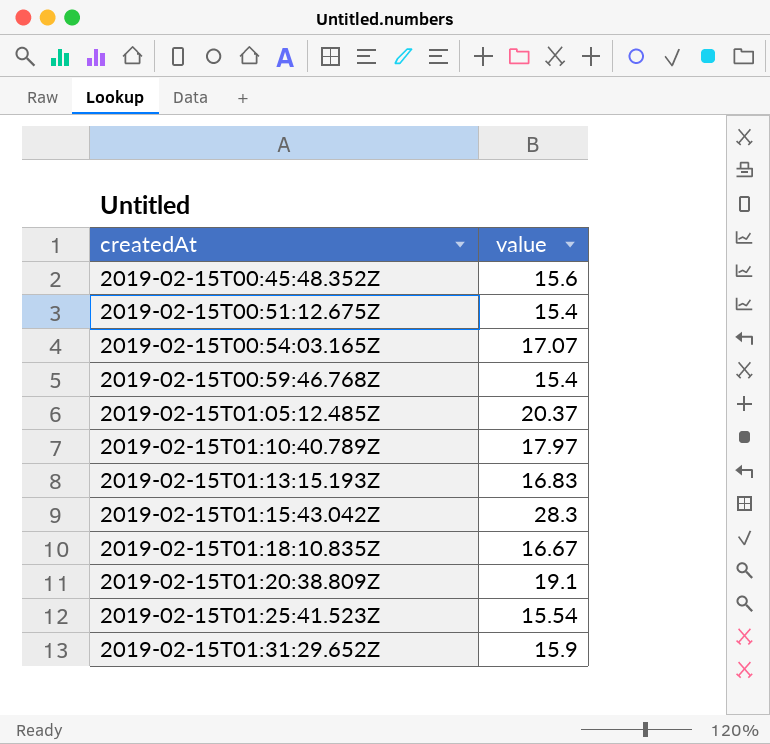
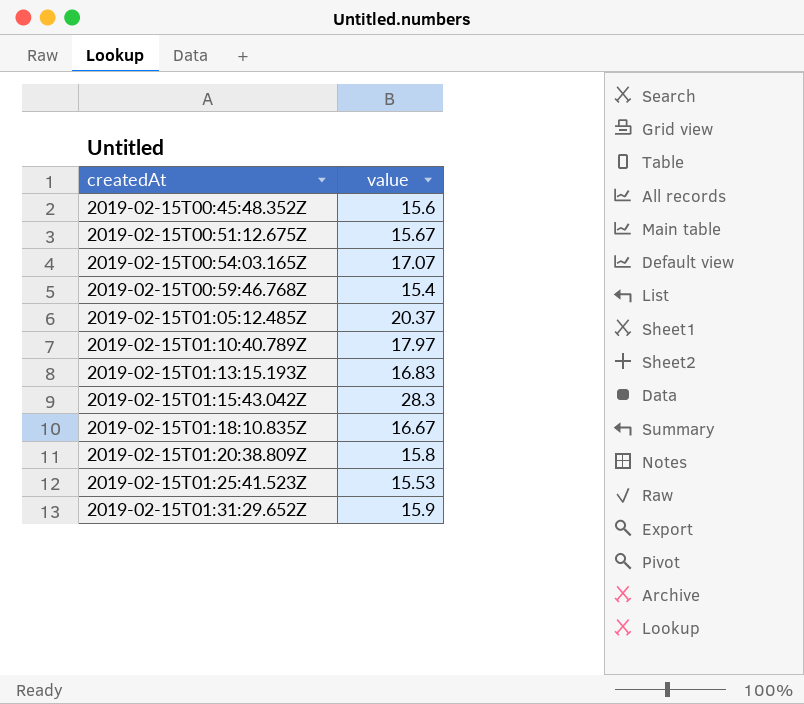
2019-02-15T00:51:12.675Z | value: 15.4 -> 15.67
2019-02-15T01:20:38.809Z | value: 19.1 -> 15.8
2019-02-15T01:25:41.523Z | value: 15.54 -> 15.53

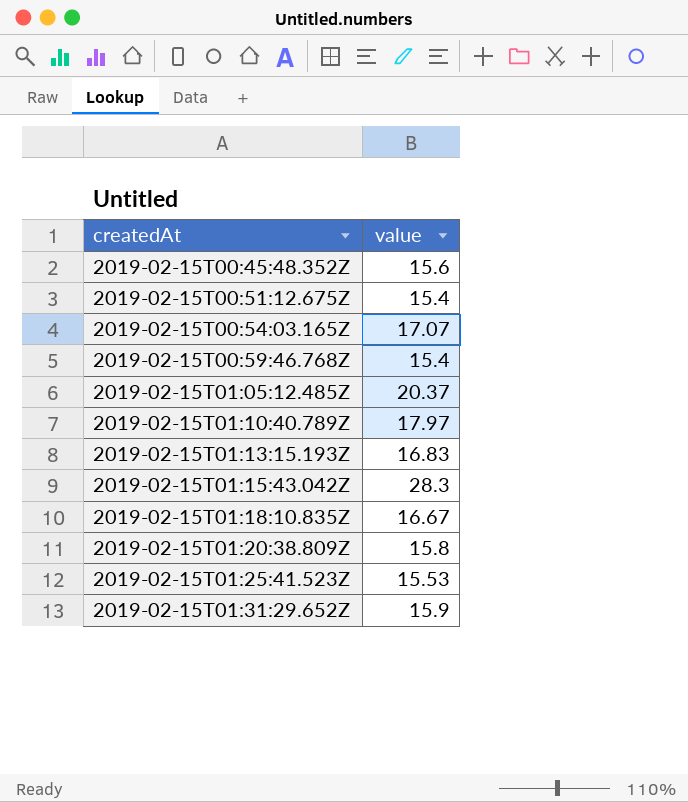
2019-02-15T00:51:12.675Z | value: 15.67 -> 15.4

